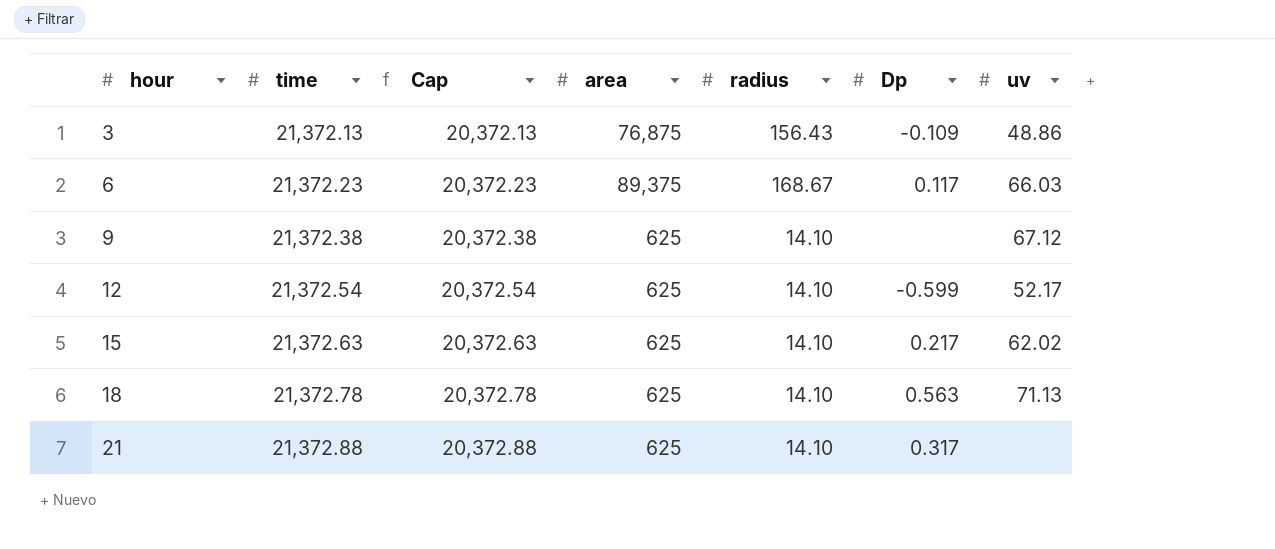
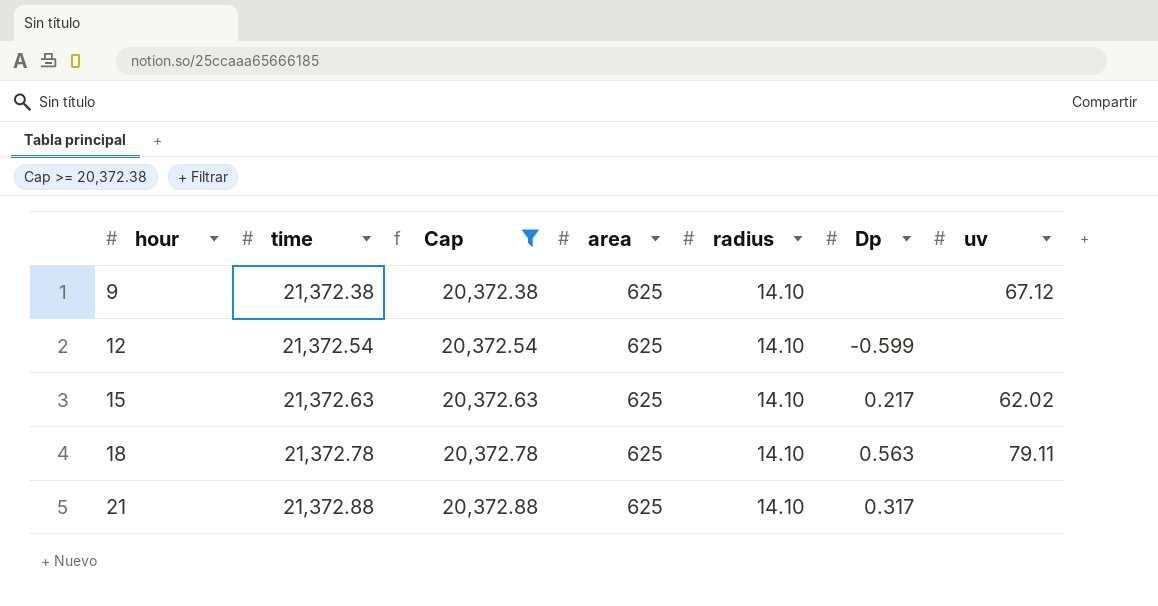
filter: none -> Cap >= 20,372.38
12 | uv: 52.17 -> none
18 | uv: 71.13 -> 79.11

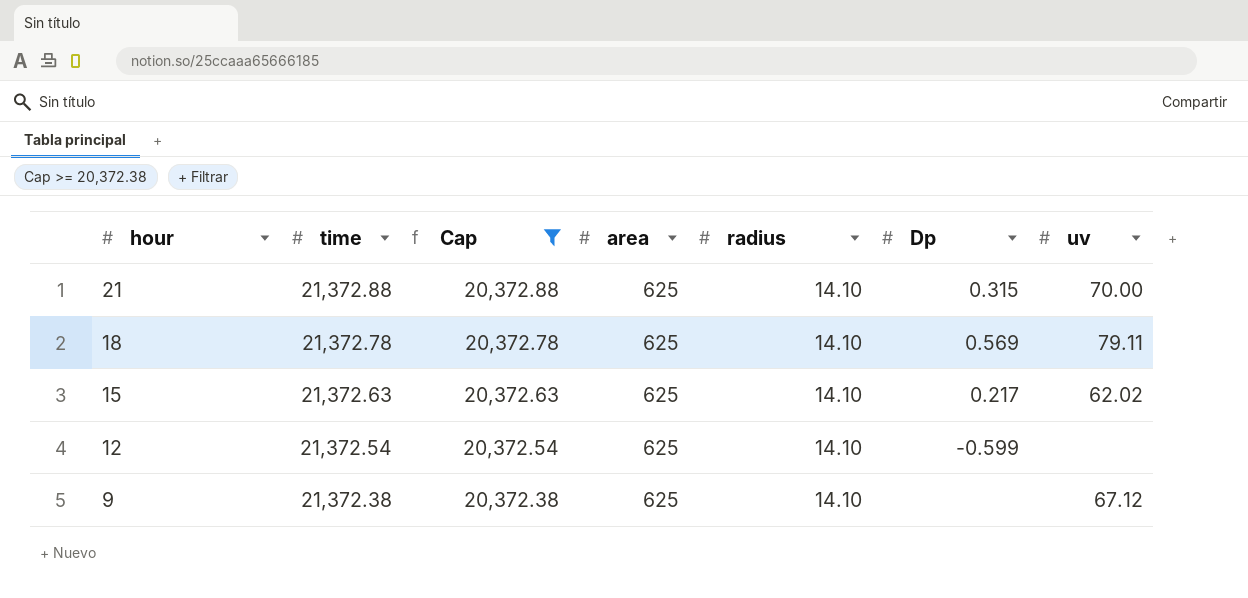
row order: hour ascending -> hour descending
21 | Dp: 0.317 -> 0.315
21 | uv: none -> 70.00
18 | Dp: 0.563 -> 0.569

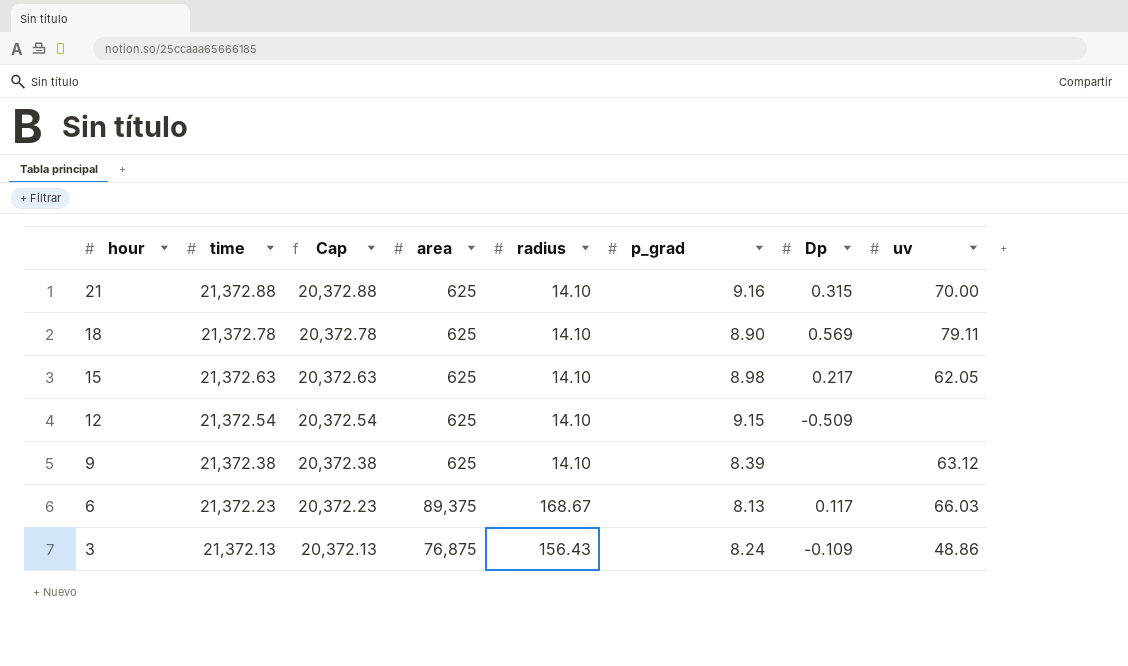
filter: Cap >= 20,372.38 -> none
column p_grad | position: none -> 6
15 | uv: 62.02 -> 62.05
12 | Dp: -0.599 -> -0.509
9 | uv: 67.12 -> 63.12

